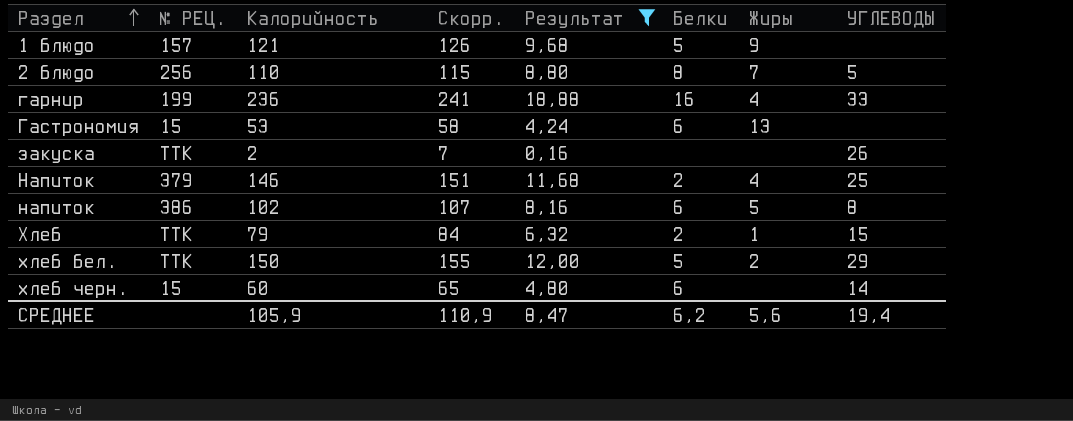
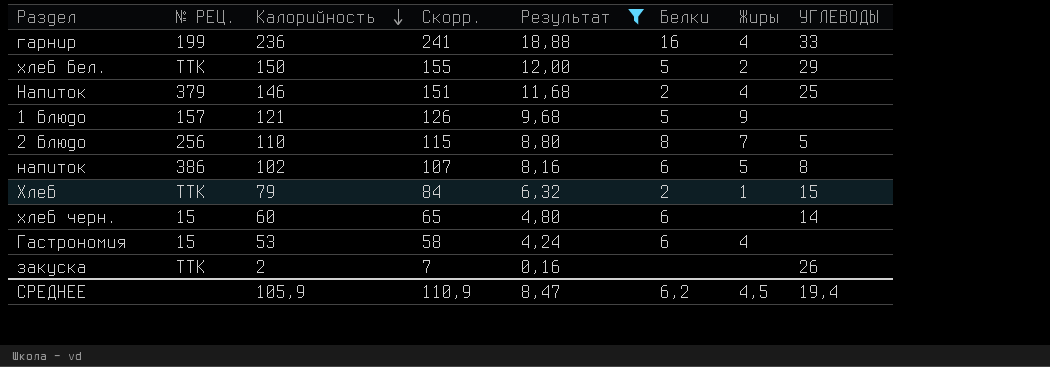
row order: Раздел ascending -> Калорийность descending
Гастрономия | Жиры: 13 -> 4
СРЕДНЕЕ | Жиры: 5,6 -> 4,5

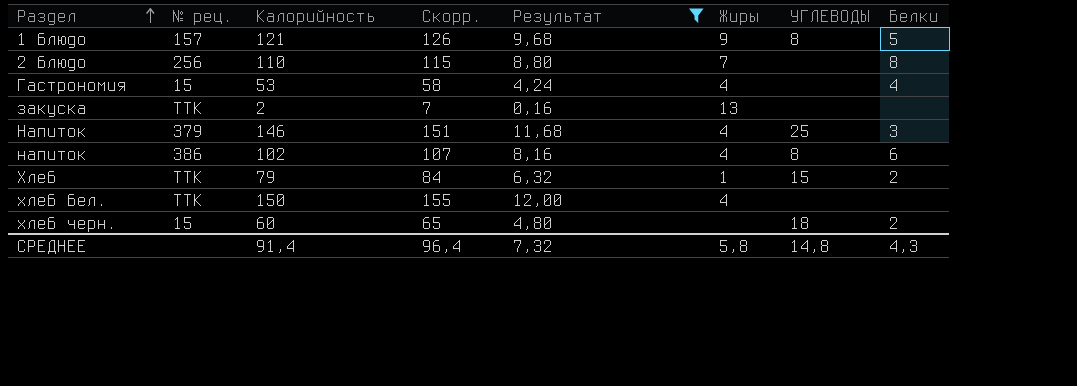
row order: Калорийность descending -> Раздел ascending
column name: № РЕЦ. -> № рец.
column Белки | position: 6 -> 8
row гарнир: 199 | 236 | 241 | 18,88 | 16 | 4 | 33 -> none
1 блюдо | УГЛЕВОДЫ: none -> 8
2 блюдо | УГЛЕВОДЫ: 5 -> none
Гастрономия | Белки: 6 -> 4
закуска | Жиры: none -> 13
закуска | УГЛЕВОДЫ: 26 -> none
Напиток | Белки: 2 -> 3
напиток | Жиры: 5 -> 4
хлеб бел. | Жиры: 2 -> 4
хлеб бел. | УГЛЕВОДЫ: 29 -> none
хлеб бел. | Белки: 5 -> none
хлеб черн. | УГЛЕВОДЫ: 14 -> 18
хлеб черн. | Белки: 6 -> 2
СРЕДНЕЕ | Калорийность: 105,9 -> 91,4
СРЕДНЕЕ | Скорр.: 110,9 -> 96,4
СРЕДНЕЕ | Результат: 8,47 -> 7,32
СРЕДНЕЕ | Жиры: 4,5 -> 5,8
СРЕДНЕЕ | УГЛЕВОДЫ: 19,4 -> 14,8
СРЕДНЕЕ | Белки: 6,2 -> 4,3

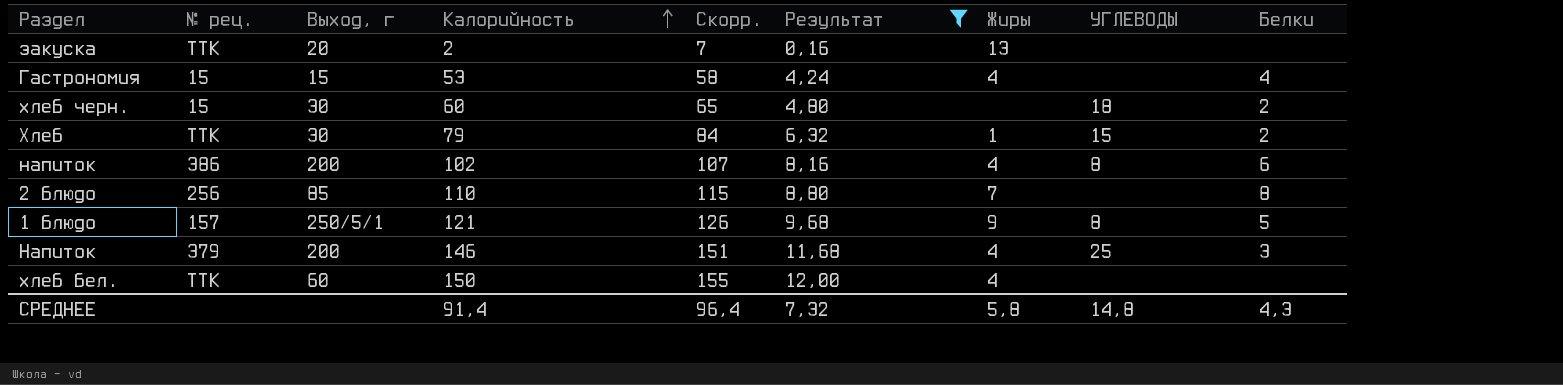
row order: Раздел ascending -> Калорийность ascending
column Выход, г | position: none -> 3

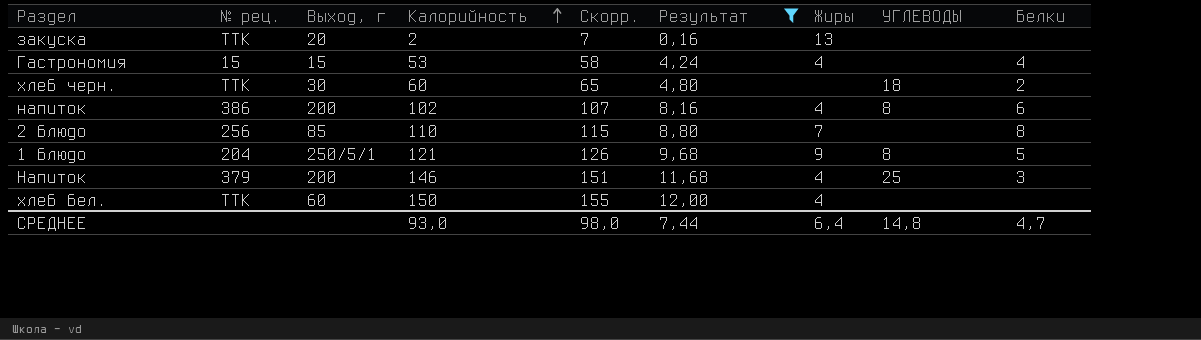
row Хлеб: ТТК | 30 | 79 | 84 | 6,32 | 1 | 15 | 2 -> none
хлеб черн. | № рец.: 15 -> ТТК
1 блюдо | № рец.: 157 -> 204
СРЕДНЕЕ | Калорийность: 91,4 -> 93,0
СРЕДНЕЕ | Скорр.: 96,4 -> 98,0
СРЕДНЕЕ | Результат: 7,32 -> 7,44
СРЕДНЕЕ | Жиры: 5,8 -> 6,4
СРЕДНЕЕ | Белки: 4,3 -> 4,7

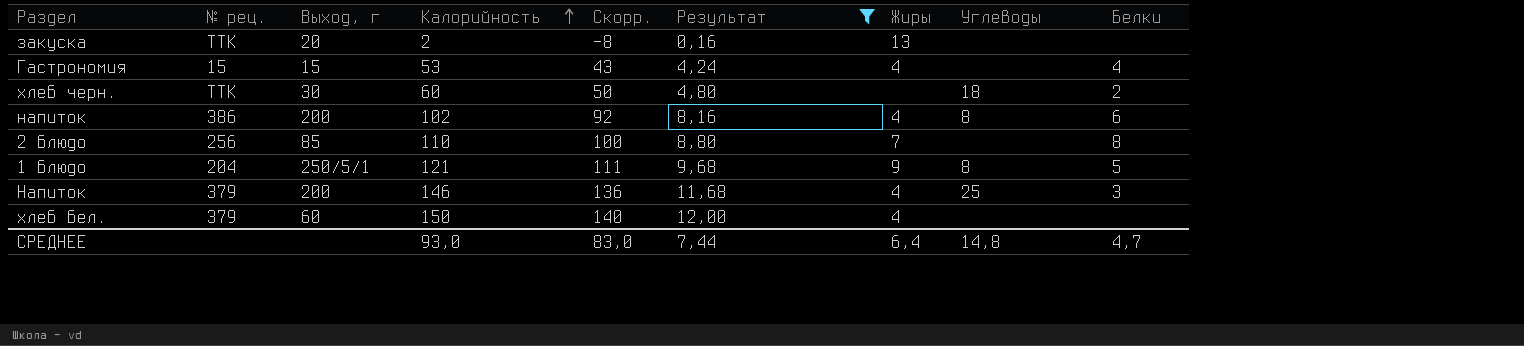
column Скорр. | formula: [Калорийность] + 5 -> [Калорийность] - 10
column name: УГЛЕВОДЫ -> Углеводы
хлеб бел. | № рец.: ТТК -> 379
СРЕДНЕЕ | Скорр.: 98,0 -> 83,0

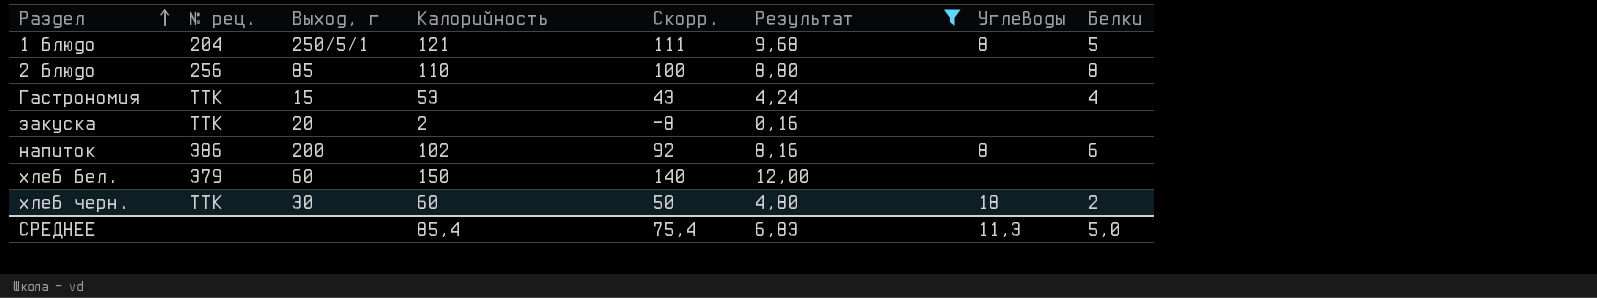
row order: Калорийность ascending -> Раздел ascending
column Жиры | position: 7 -> none
row Напиток: 379 | 200 | 146 | 136 | 11,68 | 4 | 25 | 3 -> none
Гастрономия | № рец.: 15 -> ТТК
СРЕДНЕЕ | Калорийность: 93,0 -> 85,4
СРЕДНЕЕ | Скорр.: 83,0 -> 75,4
СРЕДНЕЕ | Результат: 7,44 -> 6,83
СРЕДНЕЕ | Углеводы: 14,8 -> 11,3
СРЕДНЕЕ | Белки: 4,7 -> 5,0

